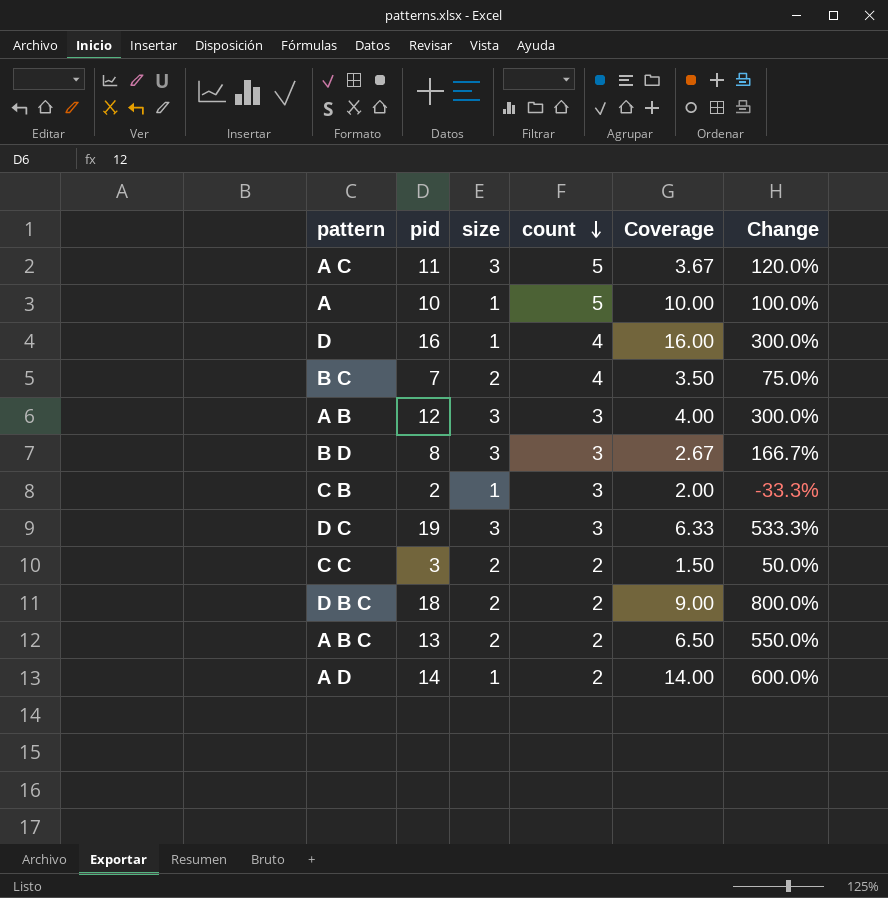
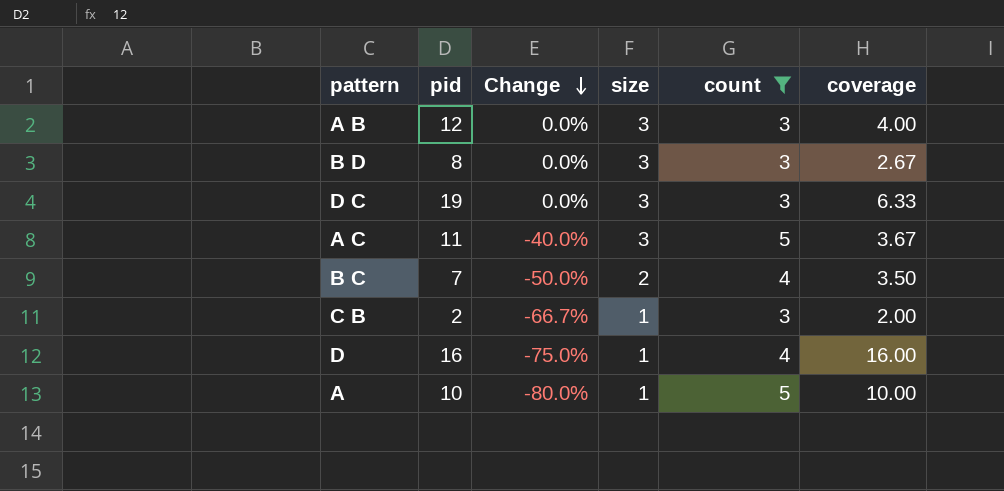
filter: none -> count != 2
row order: count descending -> Change descending
column Change | formula: ([pid] - [count]) / [count] -> ([size] - [count]) / [count]
column Change | position: 6 -> 3
column name: Coverage -> coverage

